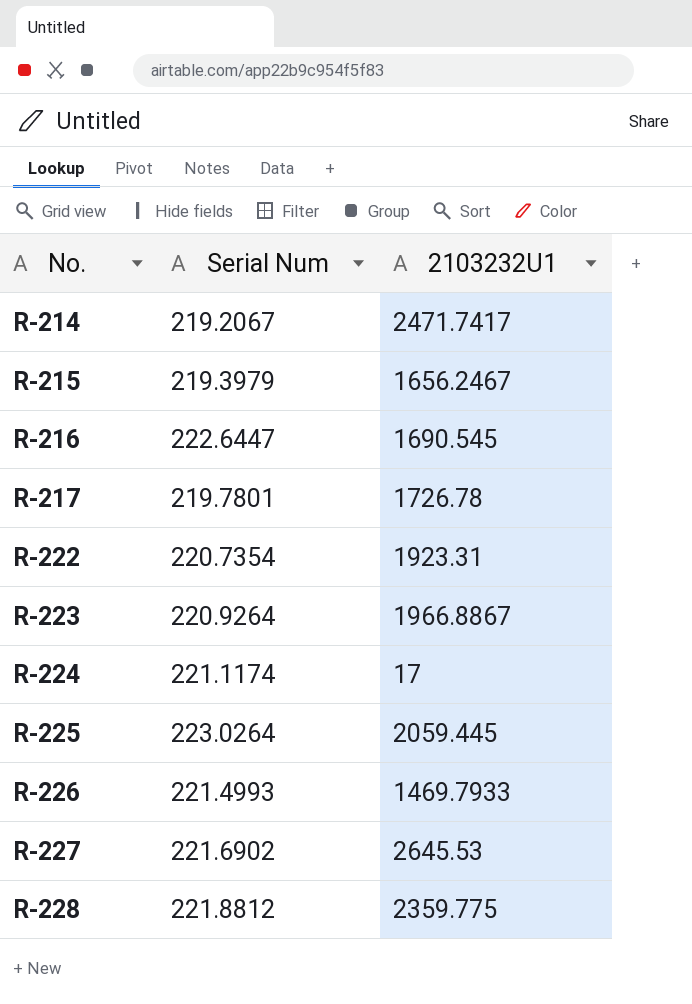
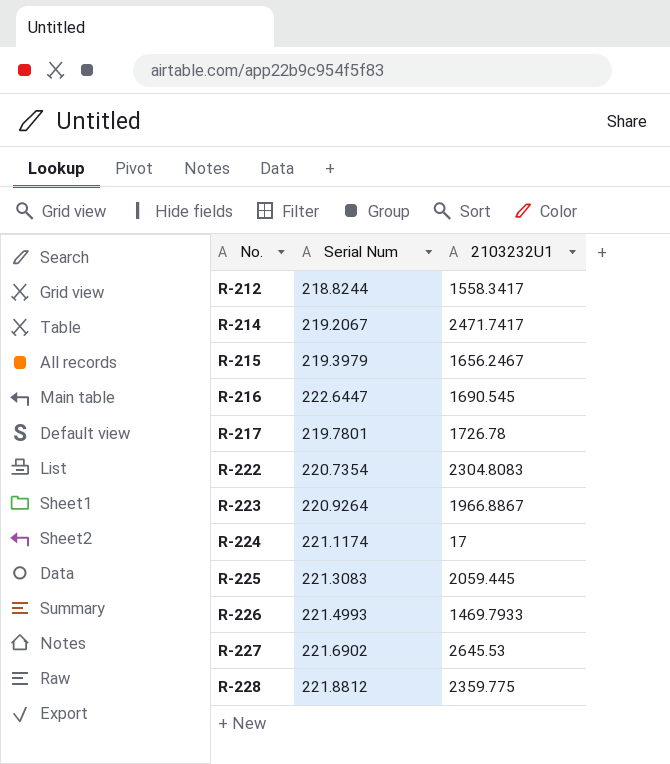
row R-212: none -> 218.8244 | 1558.3417
R-222 | 2103232U1: 1923.31 -> 2304.8083
R-225 | Serial Num: 223.0264 -> 221.3083

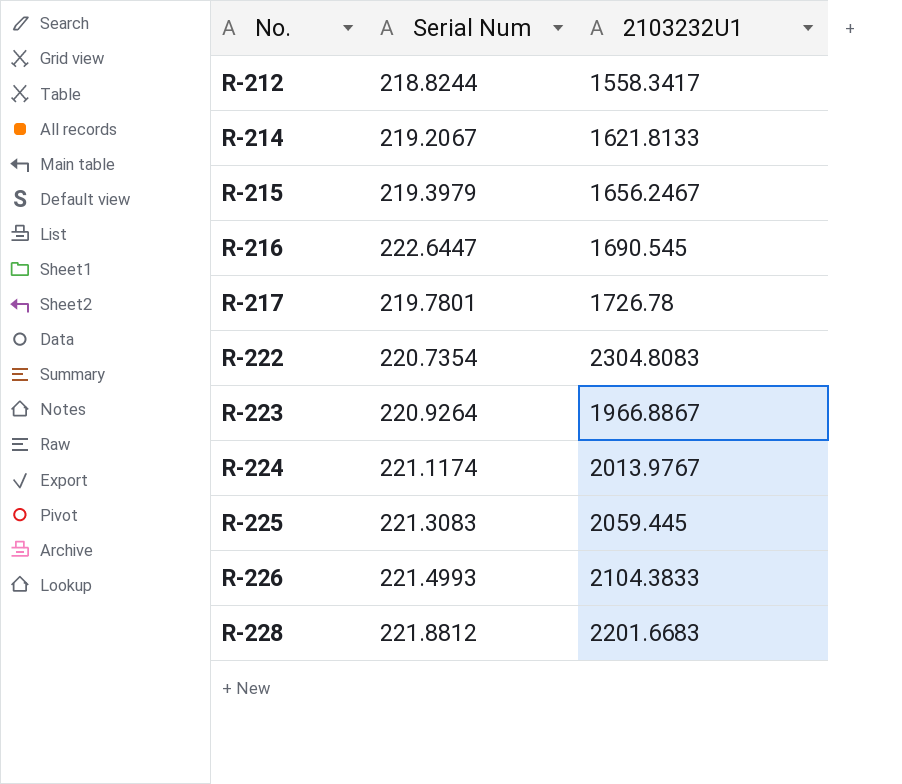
row R-227: 221.6902 | 2645.53 -> none
R-214 | 2103232U1: 2471.7417 -> 1621.8133
R-224 | 2103232U1: 17 -> 2013.9767
R-226 | 2103232U1: 1469.7933 -> 2104.3833
R-228 | 2103232U1: 2359.775 -> 2201.6683

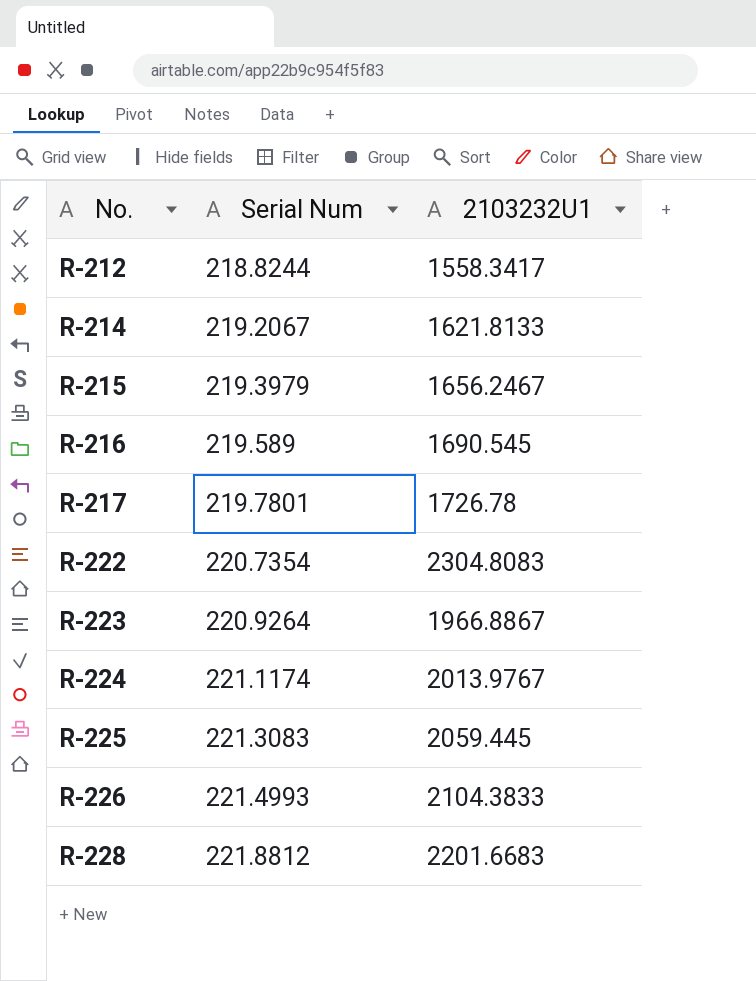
R-216 | Serial Num: 222.6447 -> 219.589

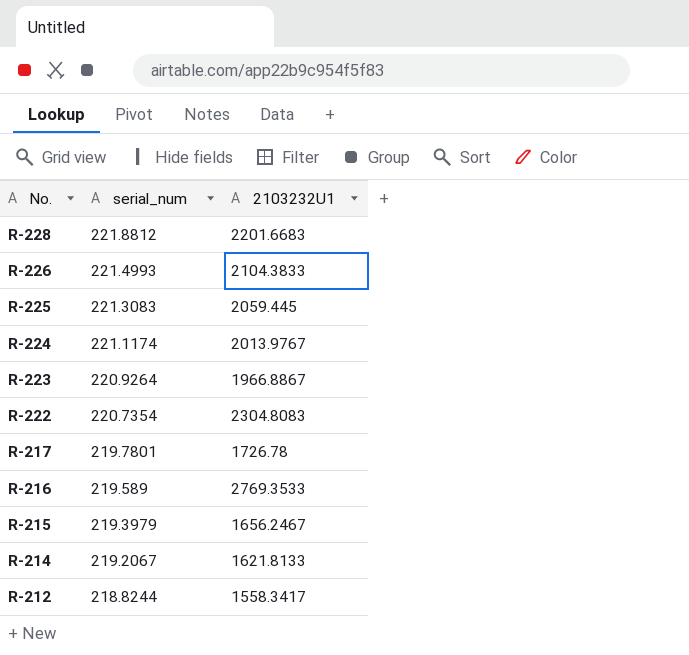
row order: No. ascending -> No. descending
column name: Serial Num -> serial_num
R-216 | 2103232U1: 1690.545 -> 2769.3533

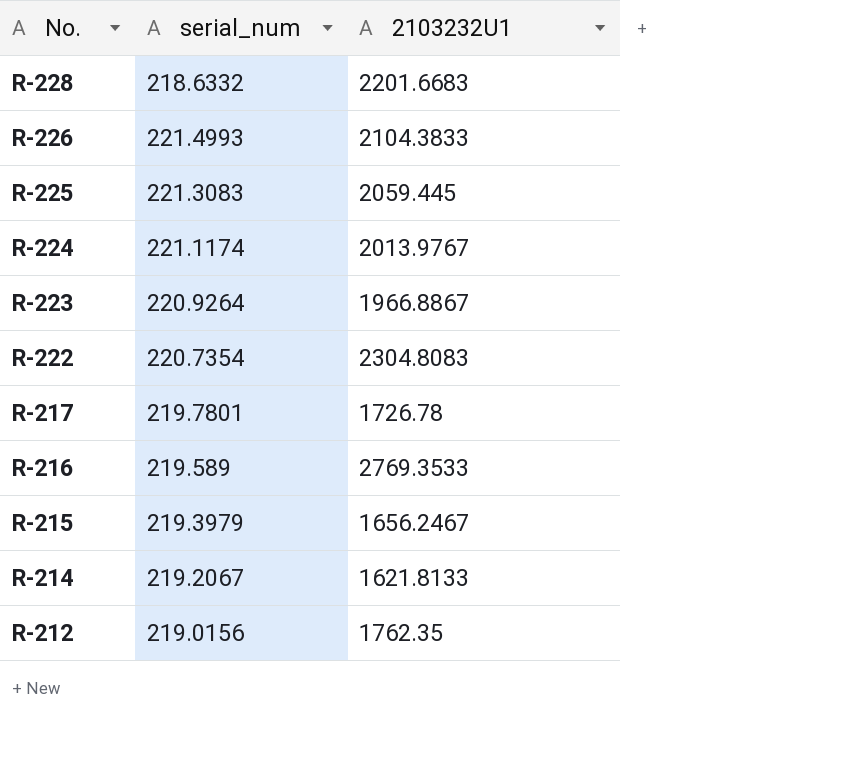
R-228 | serial_num: 221.8812 -> 218.6332
R-212 | serial_num: 218.8244 -> 219.0156
R-212 | 2103232U1: 1558.3417 -> 1762.35

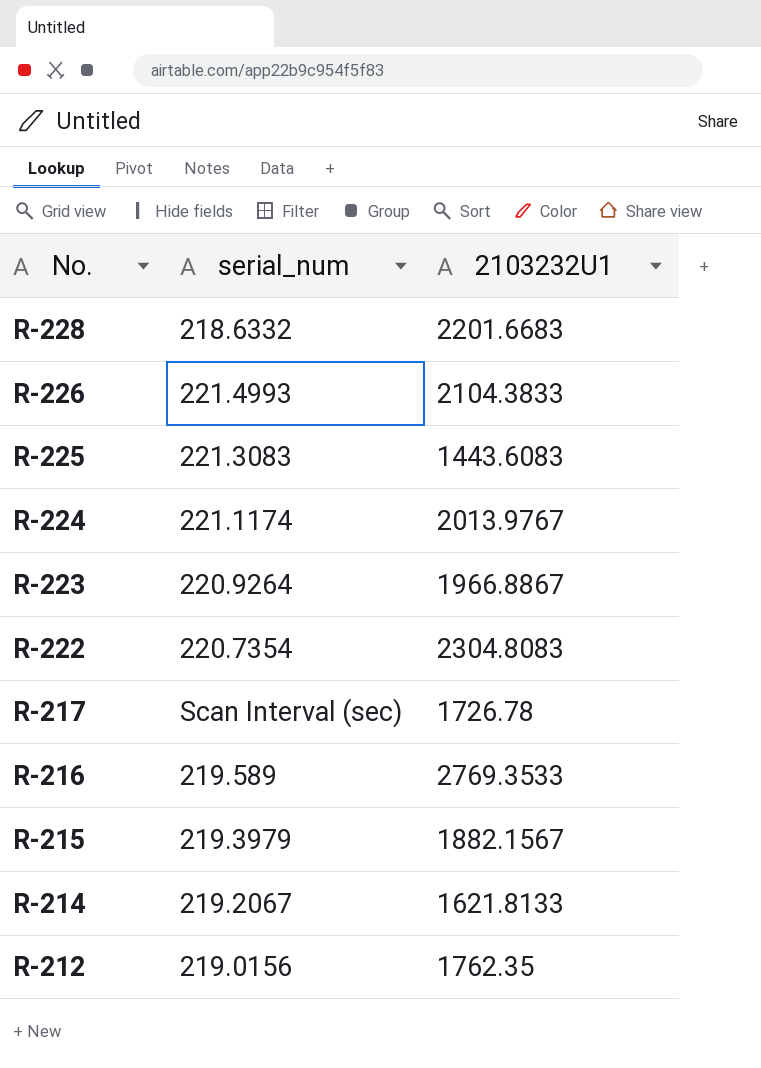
R-225 | 2103232U1: 2059.445 -> 1443.6083
R-217 | serial_num: 219.7801 -> Scan Interval (sec)
R-215 | 2103232U1: 1656.2467 -> 1882.1567

